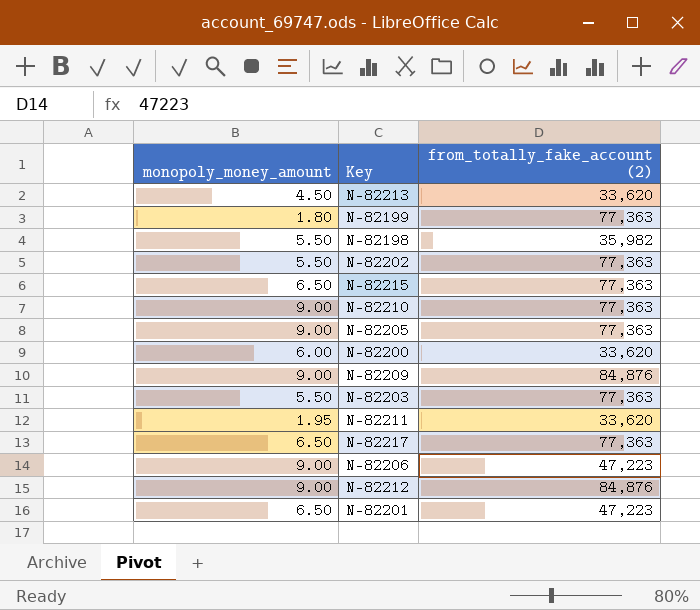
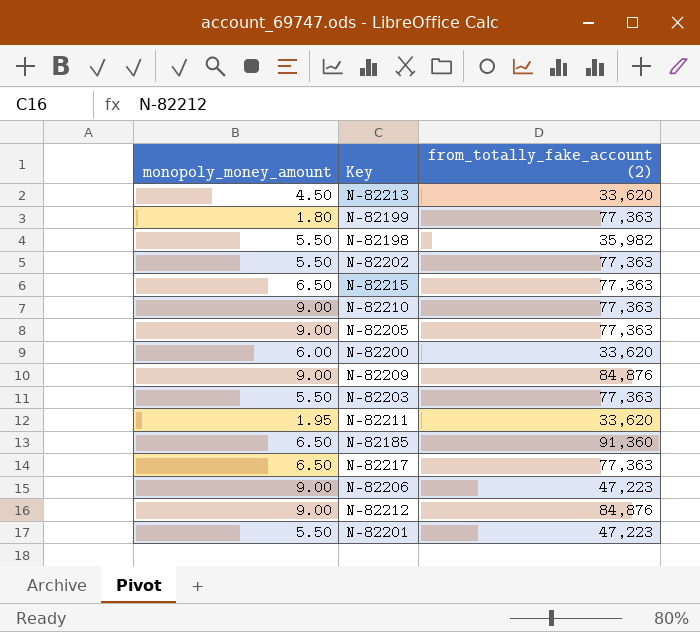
row N-82185: none -> 6.50 | 91,360
N-82201 | monopoly_money_amount: 6.50 -> 5.50

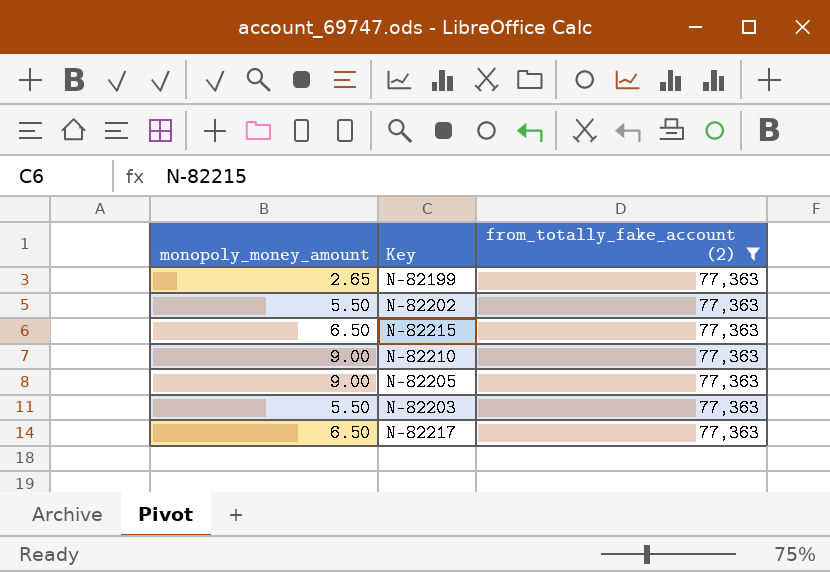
filter: none -> from_totally_fake_account (2) = 77,363
N-82199 | monopoly_money_amount: 1.80 -> 2.65

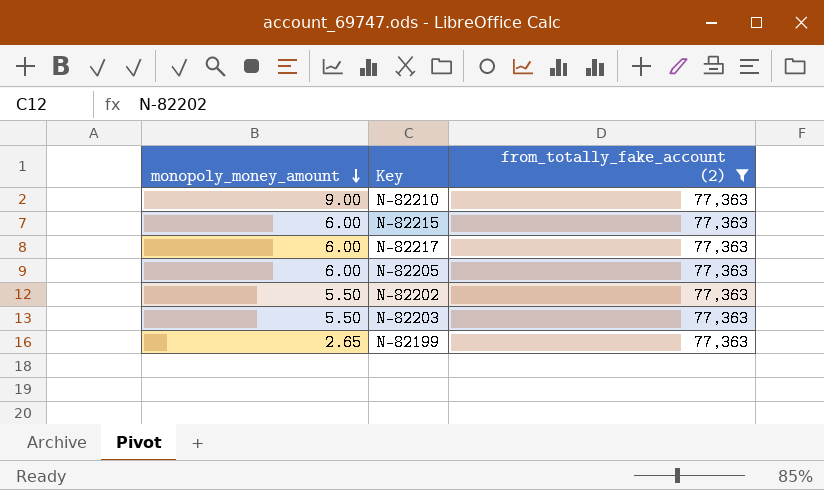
row order: none -> monopoly_money_amount descending
N-82215 | monopoly_money_amount: 6.50 -> 6.00
N-82217 | monopoly_money_amount: 6.50 -> 6.00
N-82205 | monopoly_money_amount: 9.00 -> 6.00

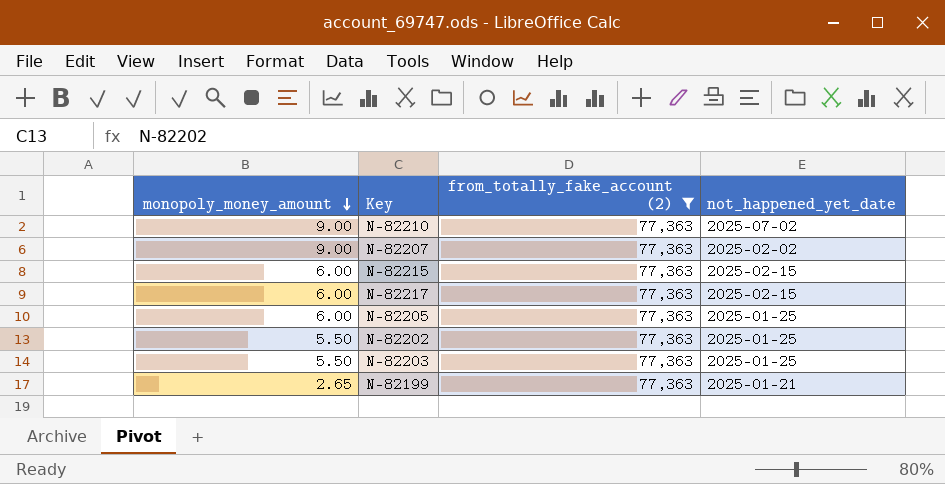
column not_happened_yet_date | position: none -> 4
row N-82207: none -> 9.00 | 77,363 | 2025-02-02

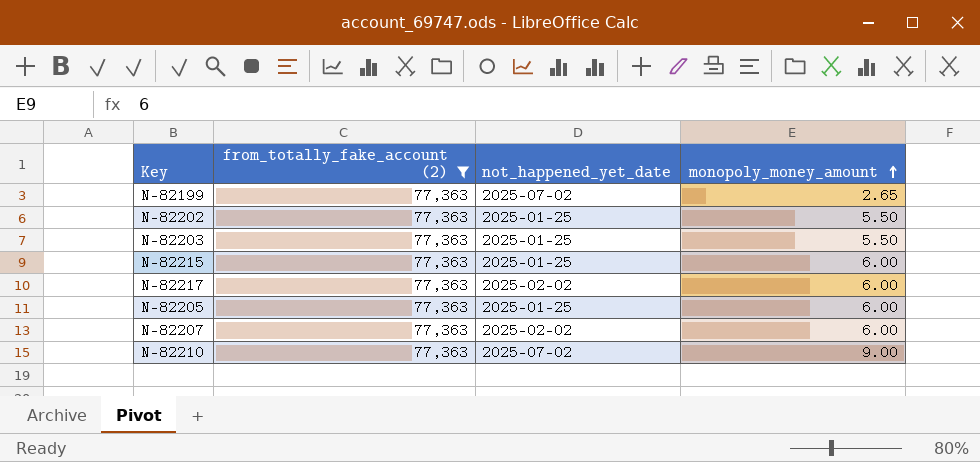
row order: monopoly_money_amount descending -> monopoly_money_amount ascending
column monopoly_money_amount | position: 1 -> 4
N-82199 | not_happened_yet_date: 2025-01-21 -> 2025-07-02
N-82215 | not_happened_yet_date: 2025-02-15 -> 2025-01-25
N-82217 | not_happened_yet_date: 2025-02-15 -> 2025-02-02
N-82207 | monopoly_money_amount: 9.00 -> 6.00

